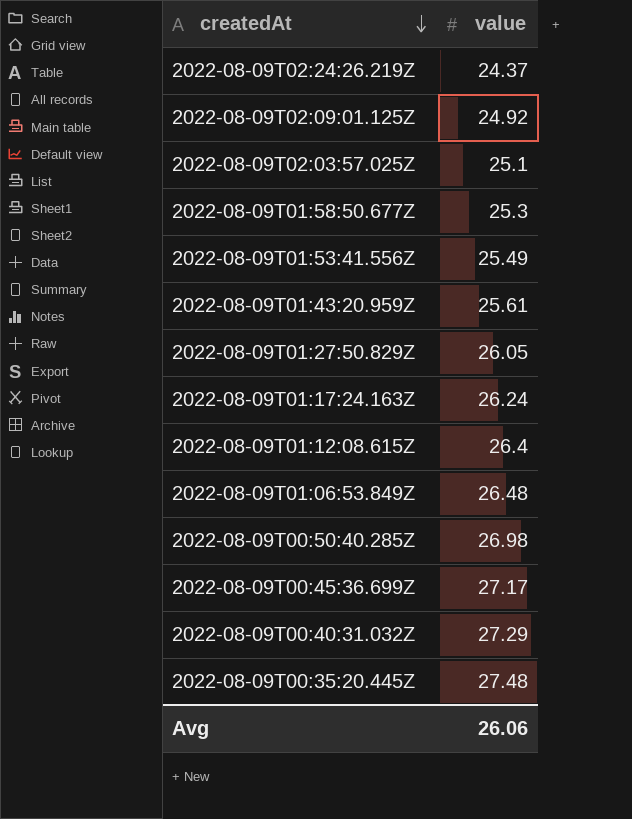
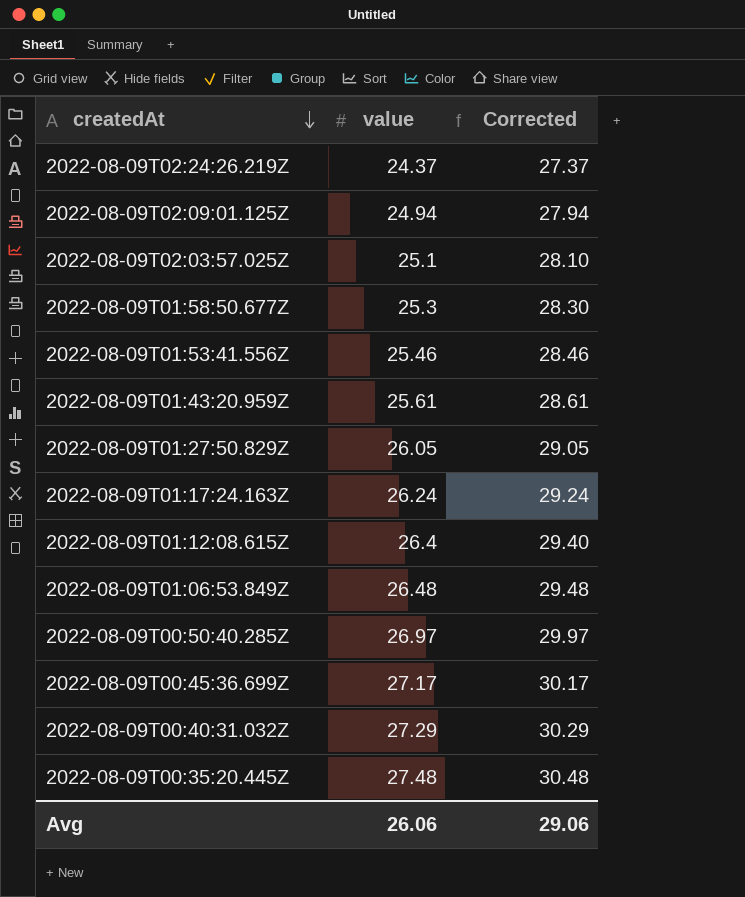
column Corrected | formula: none -> [value] + 3
2022-08-09T02:09:01.125Z | value: 24.92 -> 24.94
2022-08-09T01:53:41.556Z | value: 25.49 -> 25.46
2022-08-09T00:50:40.285Z | value: 26.98 -> 26.97

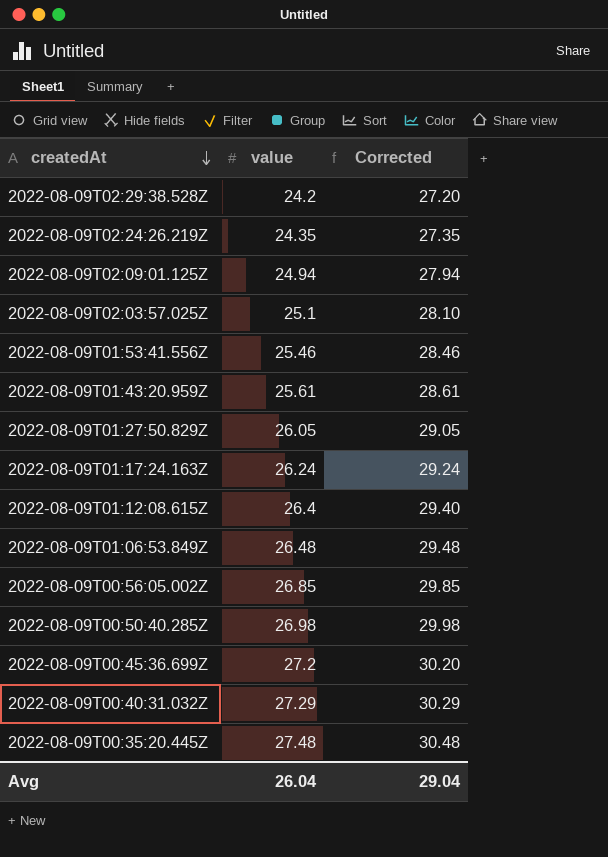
row 2022-08-09T01:58:50.677Z: 25.3 | 28.30 -> none
row 2022-08-09T02:29:38.528Z: none -> 24.2 | 27.20
2022-08-09T02:24:26.219Z | value: 24.37 -> 24.35
2022-08-09T02:24:26.219Z | Corrected: 27.37 -> 27.35
row 2022-08-09T00:56:05.002Z: none -> 26.85 | 29.85
2022-08-09T00:50:40.285Z | value: 26.97 -> 26.98
2022-08-09T00:50:40.285Z | Corrected: 29.97 -> 29.98
2022-08-09T00:45:36.699Z | value: 27.17 -> 27.2
2022-08-09T00:45:36.699Z | Corrected: 30.17 -> 30.20
Avg | value: 26.06 -> 26.04
Avg | Corrected: 29.06 -> 29.04

